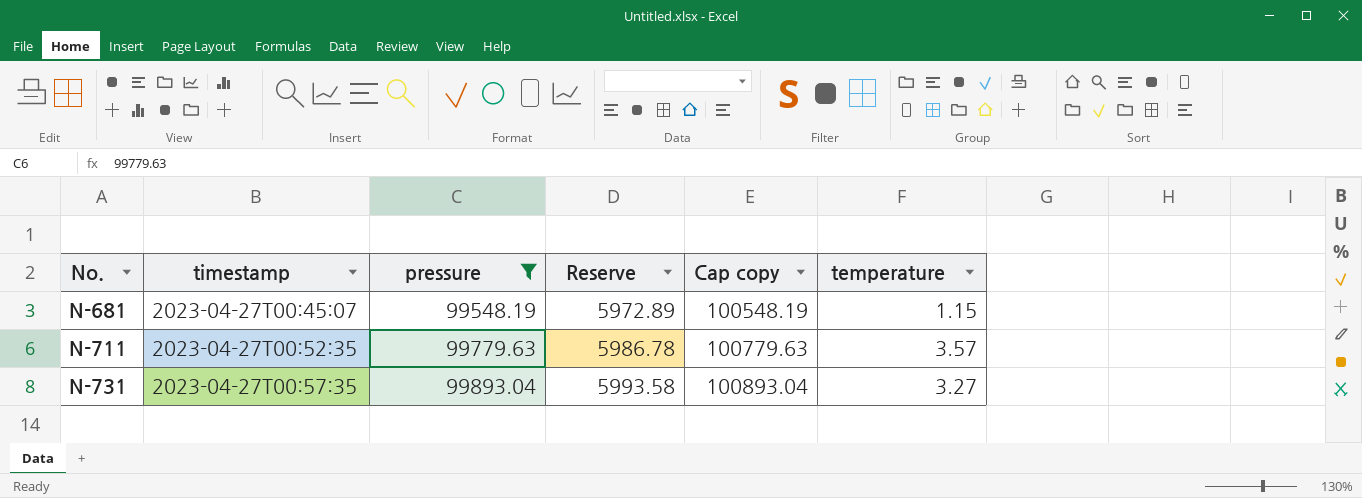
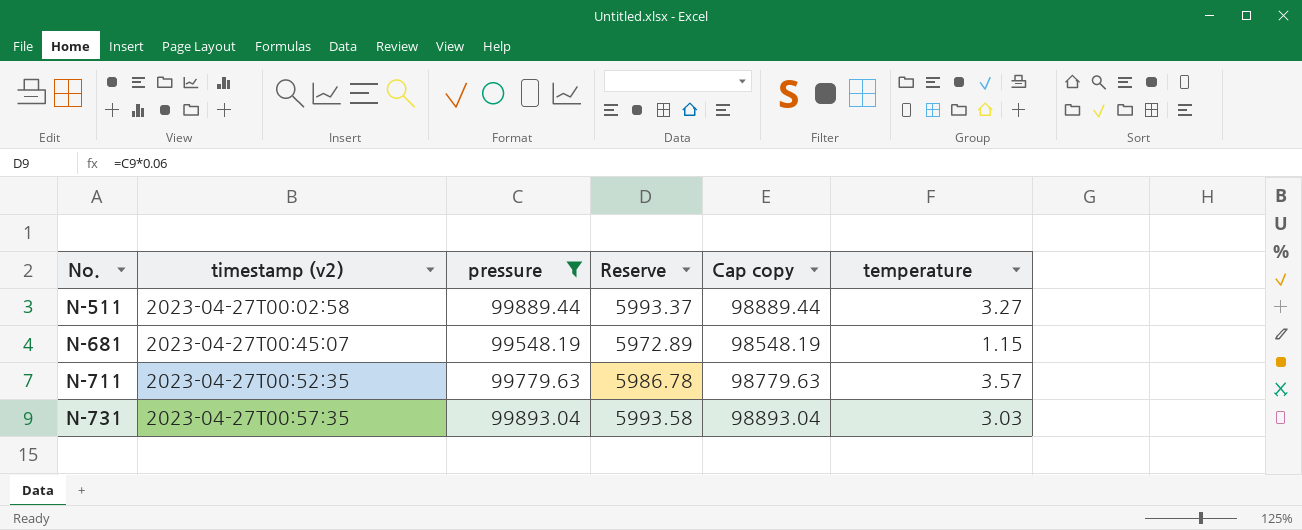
column name: timestamp -> timestamp (v2)
column Cap copy | formula: [pressure] + 1000 -> [pressure] - 1000
row N-511: none -> 2023-04-27T00:02:58 | 99889.44 | 5993.37 | 98889.44 | 3.27
N-731 | temperature: 3.27 -> 3.03

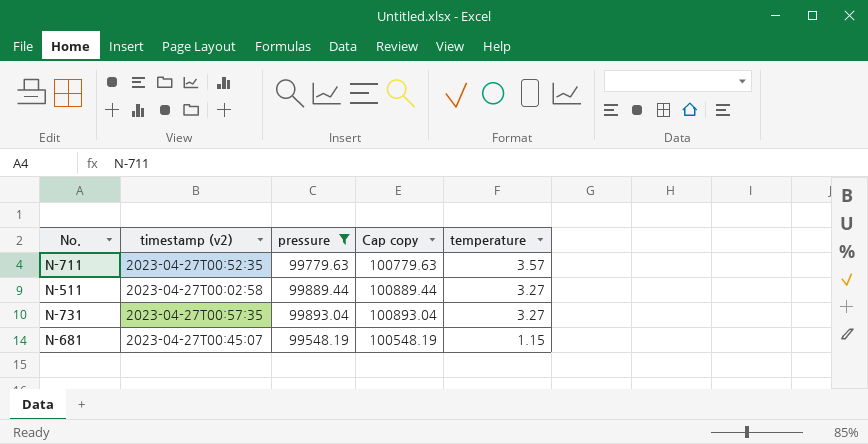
row order: No. ascending -> temperature descending
column Reserve | formula: [pressure] * 0.06 -> none
column Cap copy | formula: [pressure] - 1000 -> [pressure] + 1000
N-731 | temperature: 3.03 -> 3.27

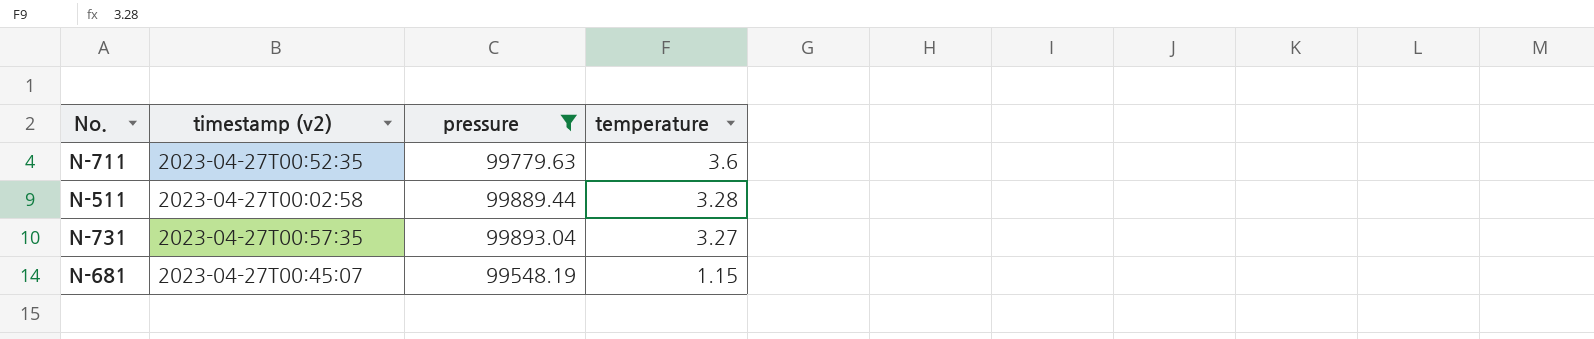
column Cap copy | formula: [pressure] + 1000 -> none
N-711 | temperature: 3.57 -> 3.6
N-511 | temperature: 3.27 -> 3.28

